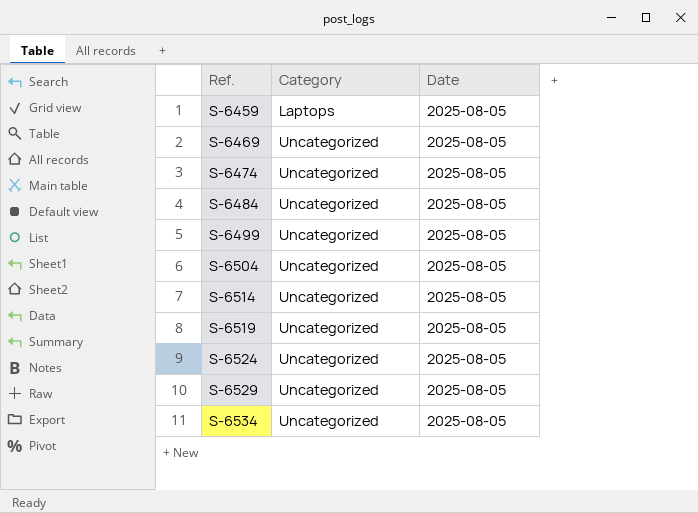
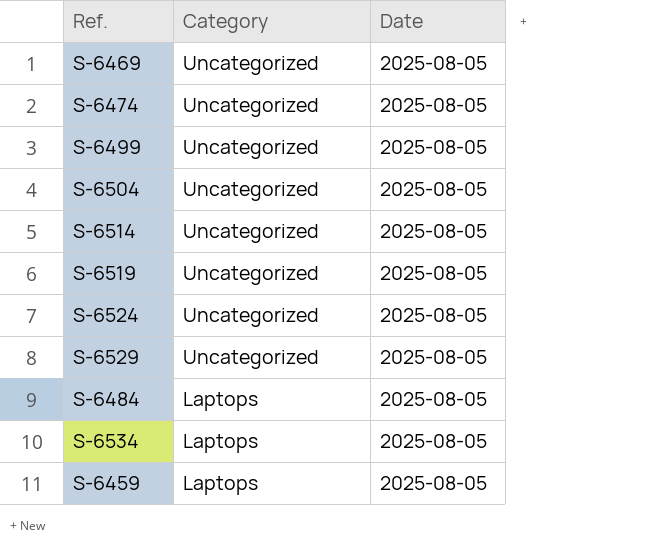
row order: Ref. ascending -> Category descending
S-6484 | Category: Uncategorized -> Laptops
S-6534 | Category: Uncategorized -> Laptops

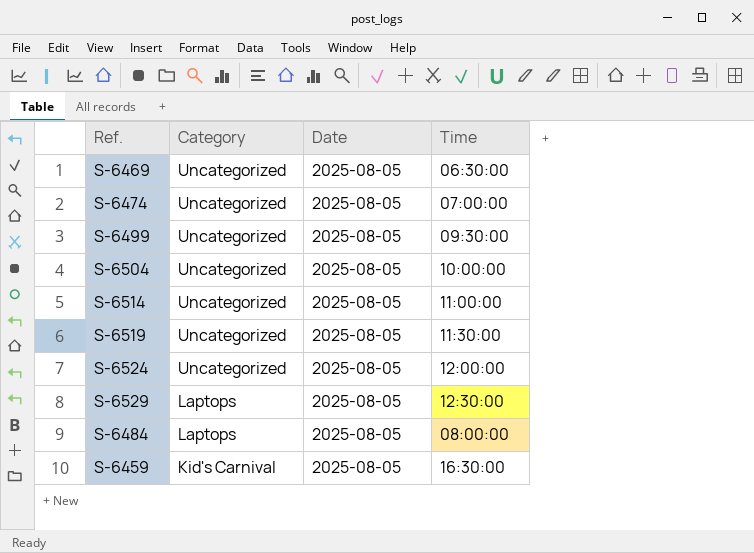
column Time | position: none -> 4
row S-6534: Laptops | 2025-08-05 -> none
S-6529 | Category: Uncategorized -> Laptops
S-6459 | Category: Laptops -> Kid's Carnival

